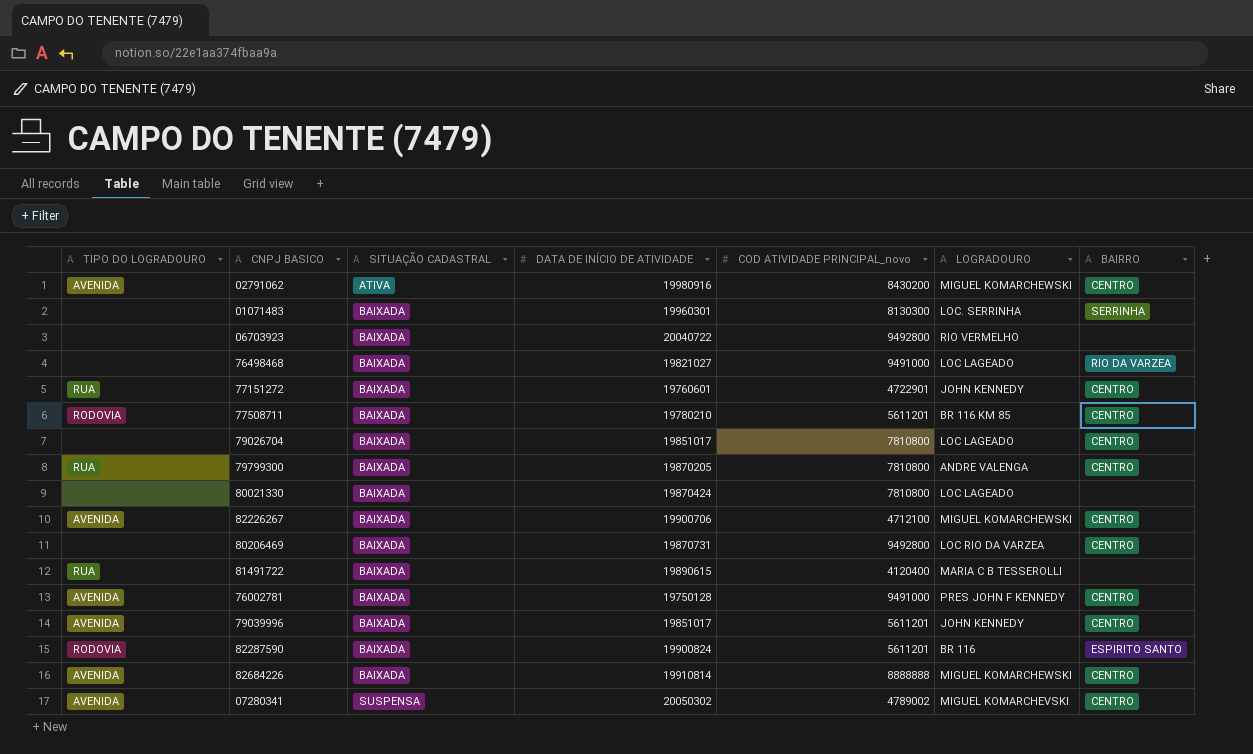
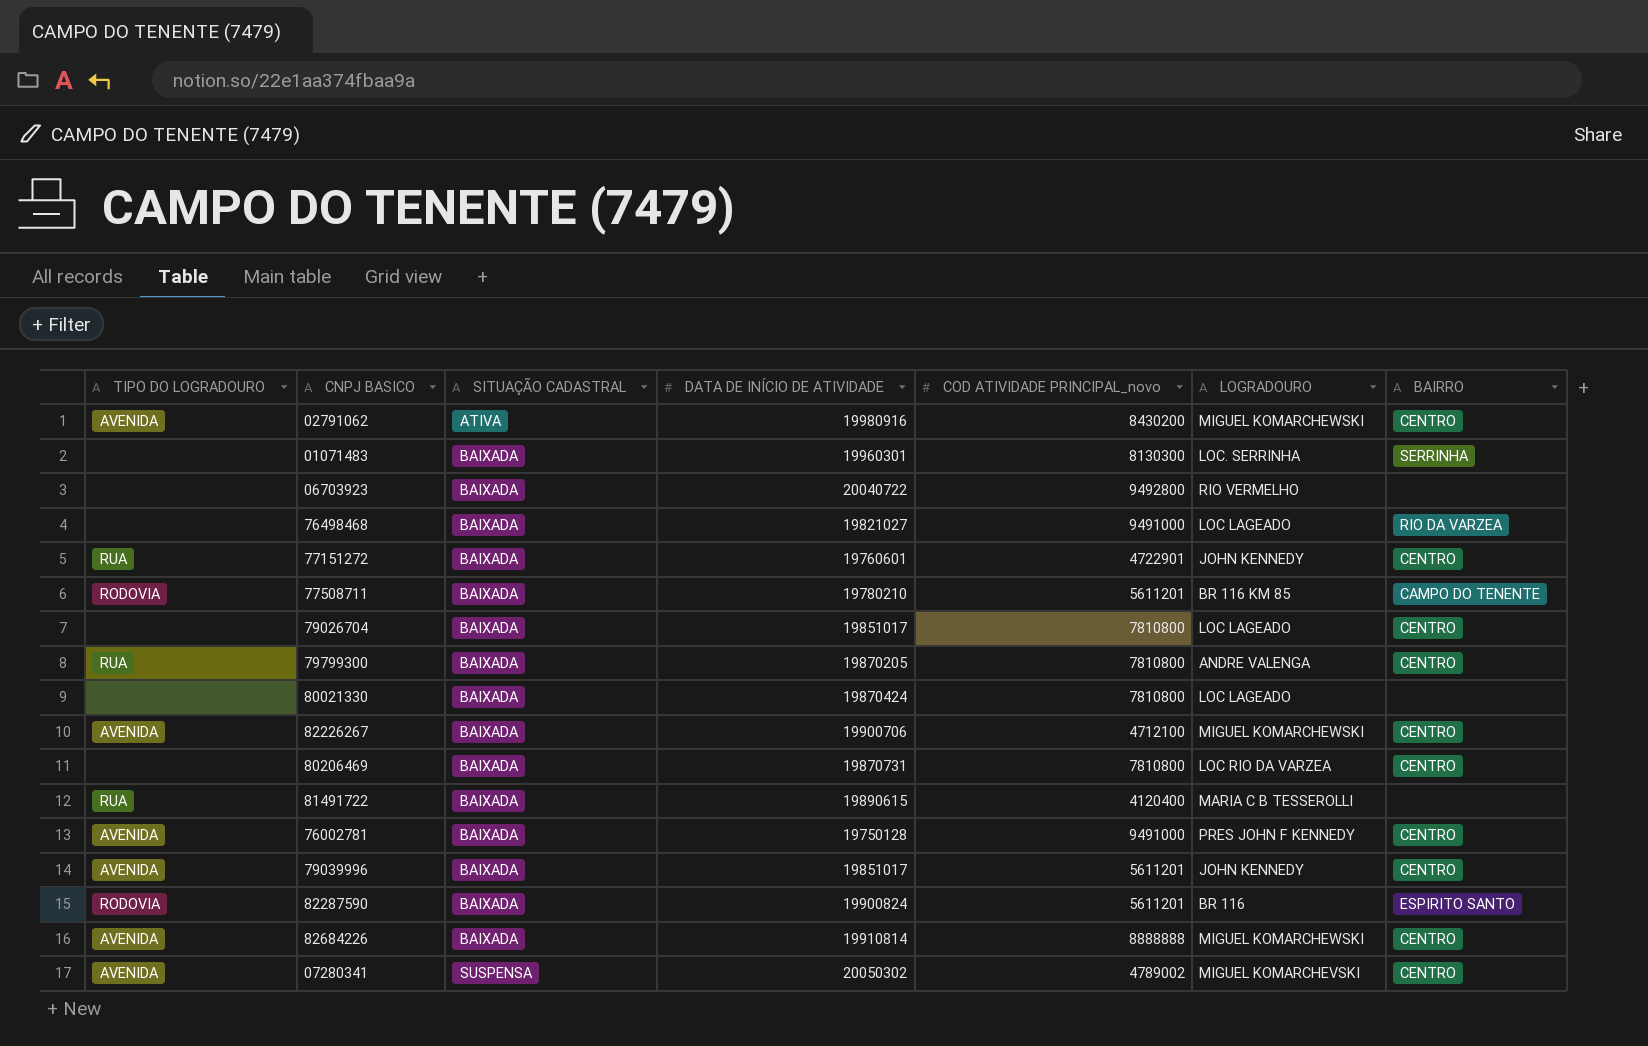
77508711 | BAIRRO: CENTRO -> CAMPO DO TENENTE
80206469 | COD ATIVIDADE PRINCIPAL_novo: 9492800 -> 7810800

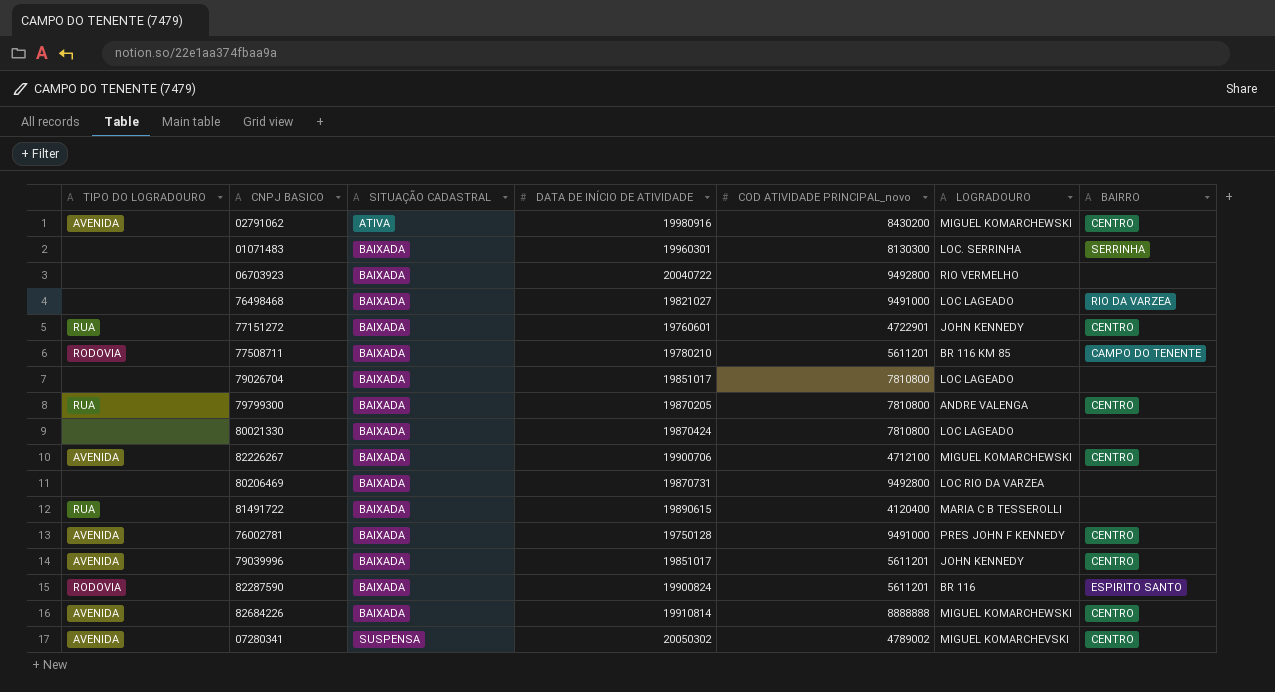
79026704 | BAIRRO: CENTRO -> none
80206469 | COD ATIVIDADE PRINCIPAL_novo: 7810800 -> 9492800
80206469 | BAIRRO: CENTRO -> none

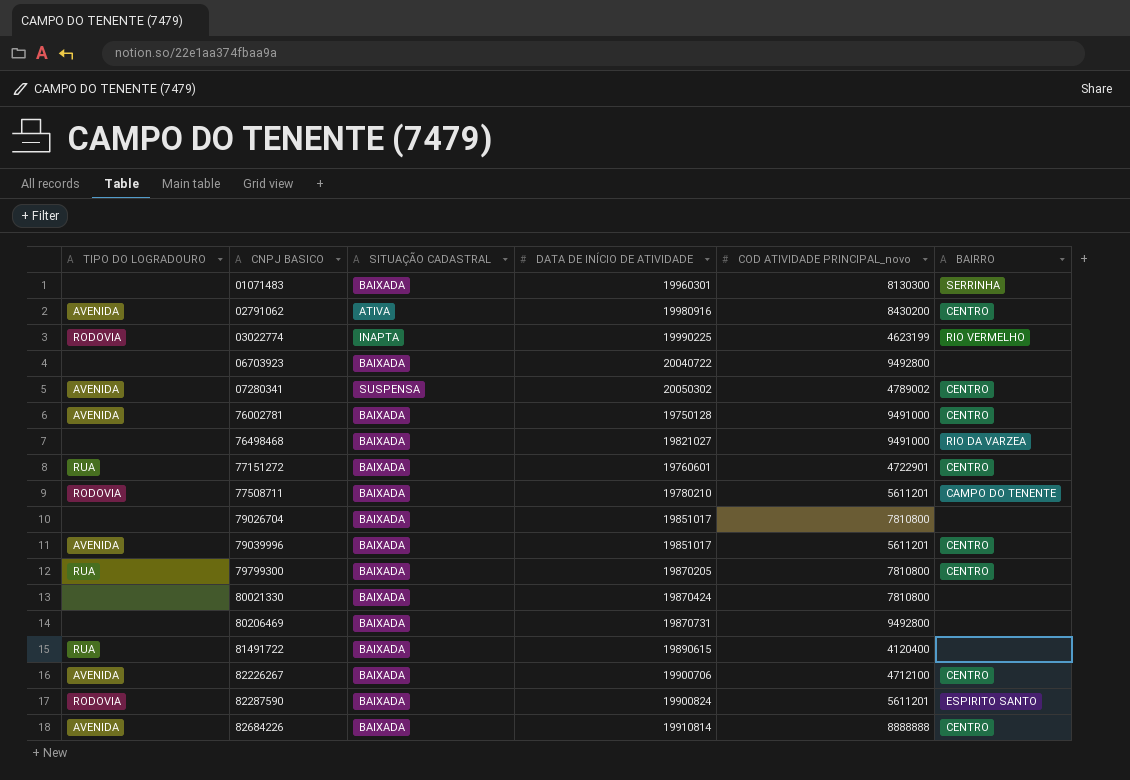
row order: SITUAÇÃO CADASTRAL ascending -> CNPJ BASICO ascending
column LOGRADOURO | position: 6 -> none
row 03022774: none -> RODOVIA | INAPTA | 19990225 | 4623199 | RIO VERMELHO

